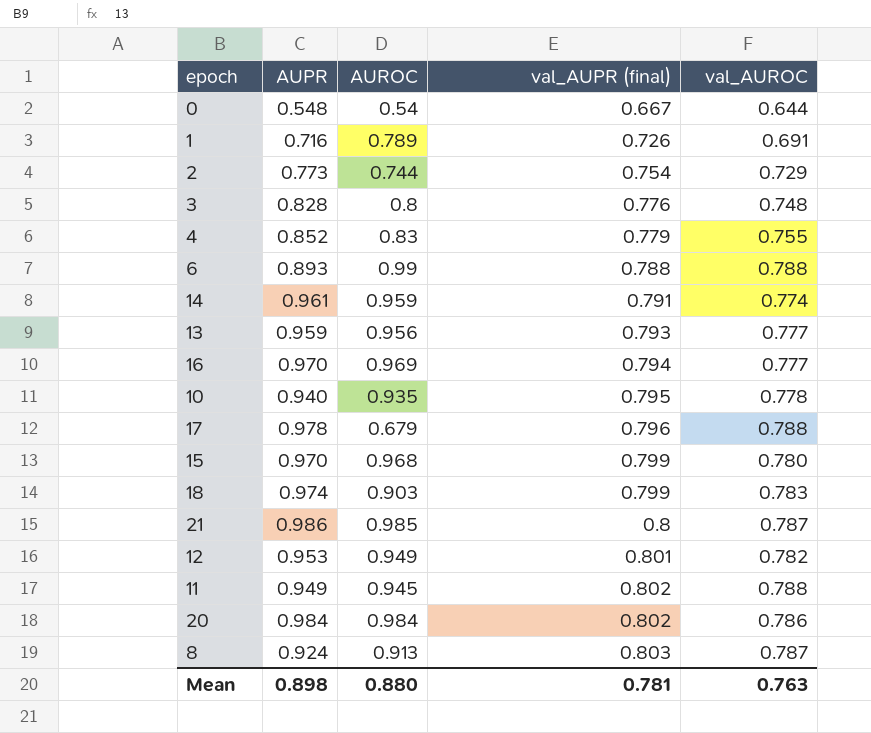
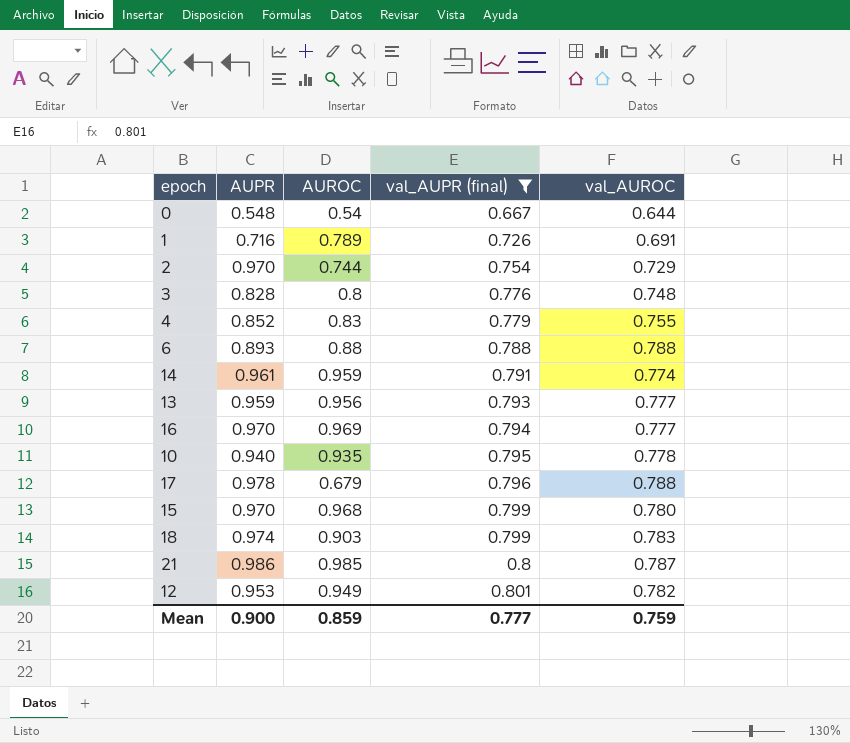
filter: none -> val_AUPR (final) <= 0.801
2 | AUPR: 0.773 -> 0.970
6 | AUROC: 0.99 -> 0.88
Mean | AUPR: 0.898 -> 0.900
Mean | AUROC: 0.880 -> 0.859
Mean | val_AUPR (final): 0.781 -> 0.777
Mean | val_AUROC: 0.763 -> 0.759

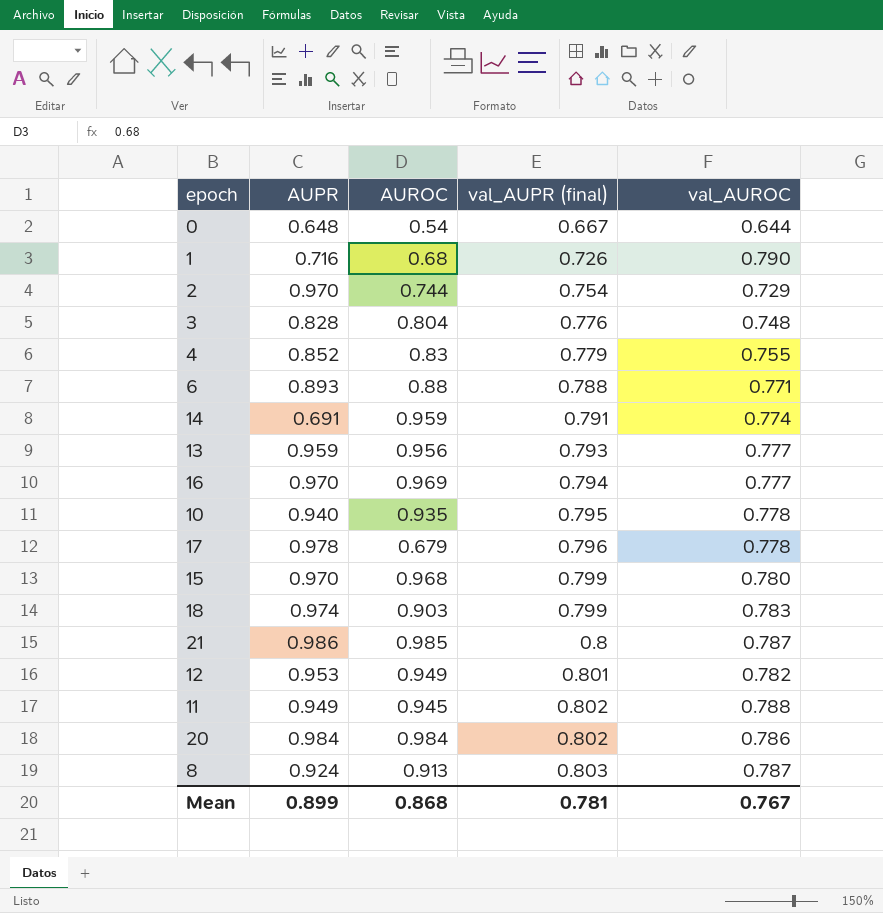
filter: val_AUPR (final) <= 0.801 -> none
0 | AUPR: 0.548 -> 0.648
1 | AUROC: 0.789 -> 0.68
1 | val_AUROC: 0.691 -> 0.790
3 | AUROC: 0.8 -> 0.804
6 | val_AUROC: 0.788 -> 0.771
14 | AUPR: 0.961 -> 0.691
17 | val_AUROC: 0.788 -> 0.778
Mean | AUPR: 0.900 -> 0.899
Mean | AUROC: 0.859 -> 0.868
Mean | val_AUPR (final): 0.777 -> 0.781
Mean | val_AUROC: 0.759 -> 0.767

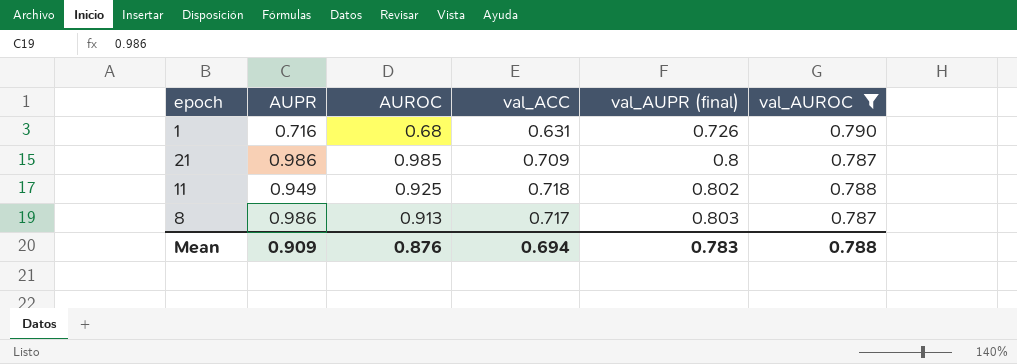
filter: none -> val_AUROC >= 0.787
column val_ACC | position: none -> 4
11 | AUROC: 0.945 -> 0.925
8 | AUPR: 0.924 -> 0.986
Mean | AUPR: 0.899 -> 0.909
Mean | AUROC: 0.868 -> 0.876
Mean | val_AUPR (final): 0.781 -> 0.783
Mean | val_AUROC: 0.767 -> 0.788

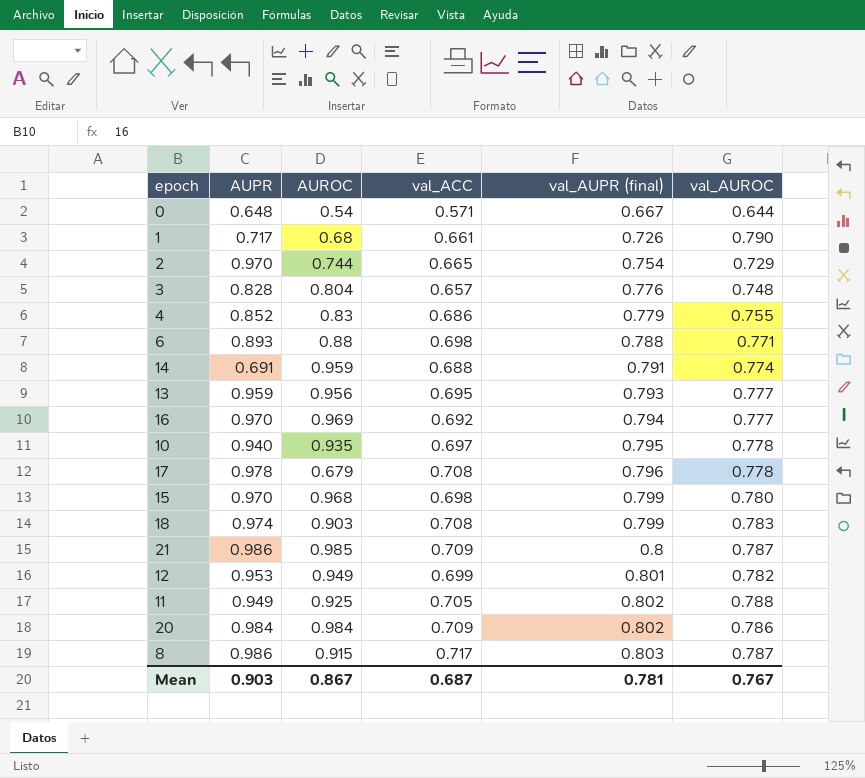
filter: val_AUROC >= 0.787 -> none
1 | AUPR: 0.716 -> 0.717
1 | val_ACC: 0.631 -> 0.661
11 | val_ACC: 0.718 -> 0.705
8 | AUROC: 0.913 -> 0.915
Mean | AUPR: 0.909 -> 0.903
Mean | AUROC: 0.876 -> 0.867
Mean | val_ACC: 0.694 -> 0.687
Mean | val_AUPR (final): 0.783 -> 0.781
Mean | val_AUROC: 0.788 -> 0.767

